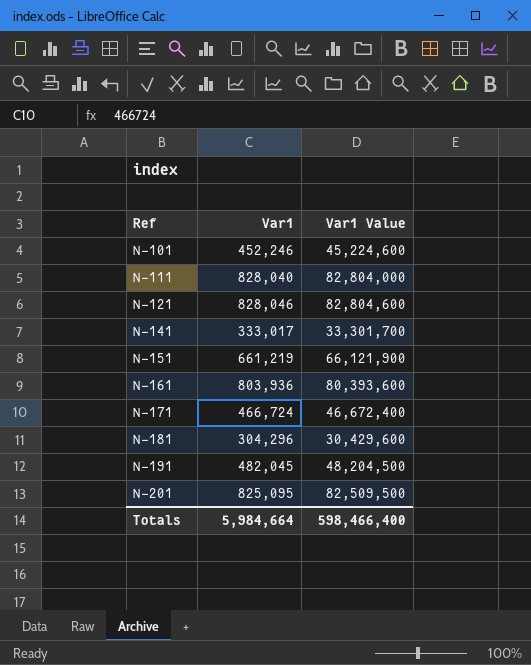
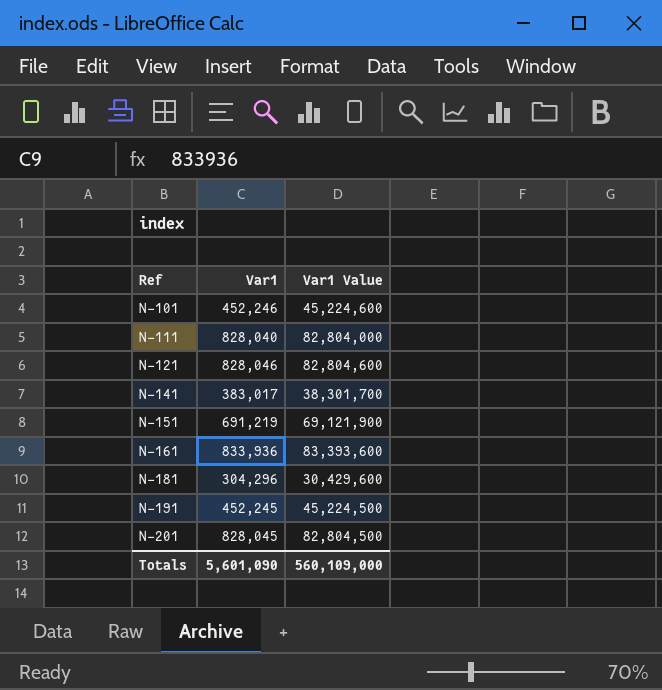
row N-171: 466,724 | 46,672,400 -> none
N-141 | Var1: 333,017 -> 383,017
N-141 | Var1 Value: 33,301,700 -> 38,301,700
N-151 | Var1: 661,219 -> 691,219
N-151 | Var1 Value: 66,121,900 -> 69,121,900
N-161 | Var1: 803,936 -> 833,936
N-161 | Var1 Value: 80,393,600 -> 83,393,600
N-191 | Var1: 482,045 -> 452,245
N-191 | Var1 Value: 48,204,500 -> 45,224,500
N-201 | Var1: 825,095 -> 828,045
N-201 | Var1 Value: 82,509,500 -> 82,804,500
Totals | Var1: 5,984,664 -> 5,601,090
Totals | Var1 Value: 598,466,400 -> 560,109,000

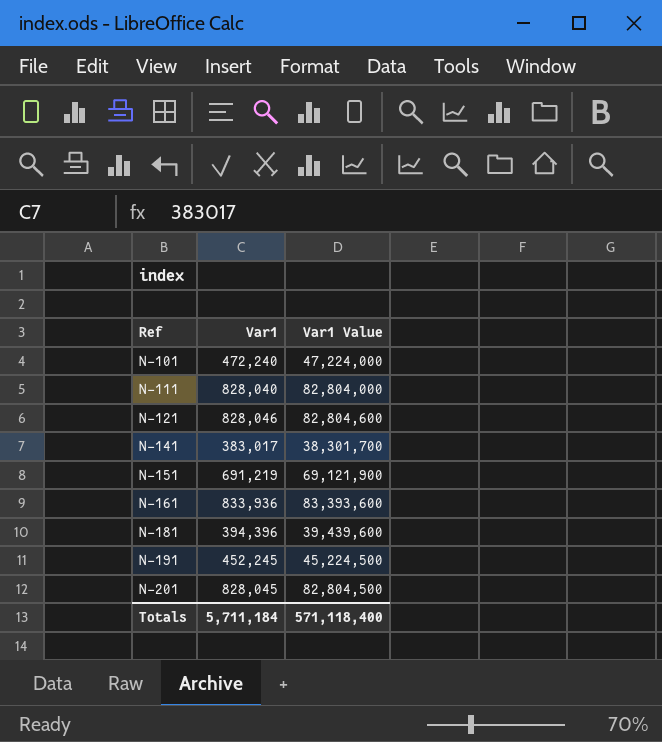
N-101 | Var1: 452,246 -> 472,240
N-101 | Var1 Value: 45,224,600 -> 47,224,000
N-181 | Var1: 304,296 -> 394,396
N-181 | Var1 Value: 30,429,600 -> 39,439,600
Totals | Var1: 5,601,090 -> 5,711,184
Totals | Var1 Value: 560,109,000 -> 571,118,400

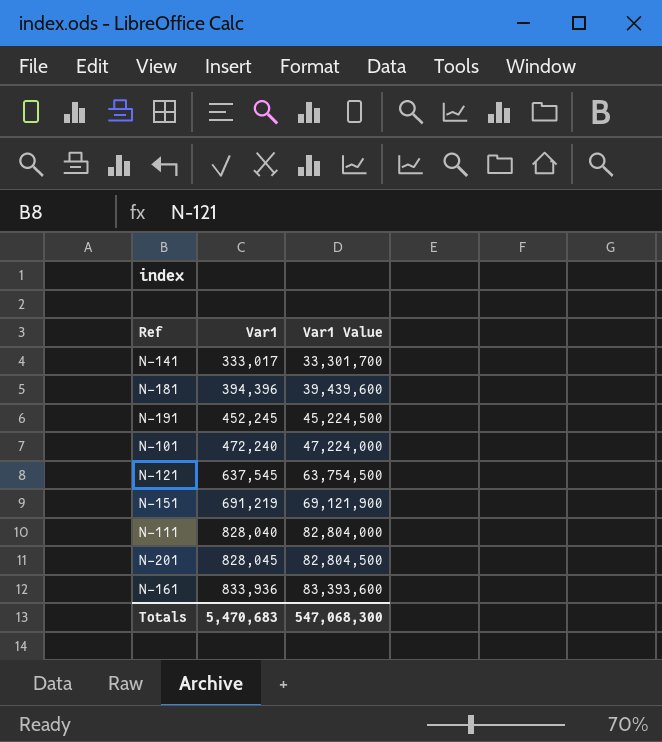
row order: Ref ascending -> Var1 ascending
N-141 | Var1: 383,017 -> 333,017
N-141 | Var1 Value: 38,301,700 -> 33,301,700
N-121 | Var1: 828,046 -> 637,545
N-121 | Var1 Value: 82,804,600 -> 63,754,500
Totals | Var1: 5,711,184 -> 5,470,683
Totals | Var1 Value: 571,118,400 -> 547,068,300

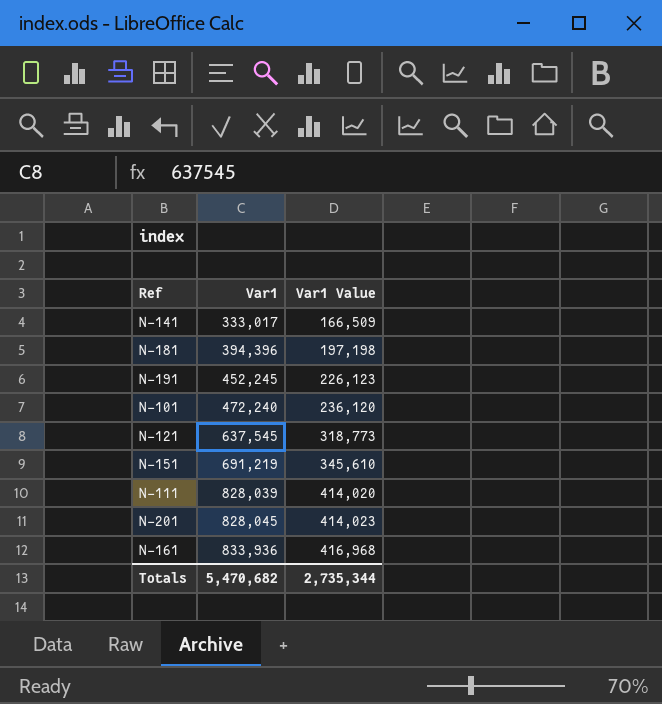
column Var1 Value | formula: [Var1] * 100 -> [Var1] * 0.5
N-111 | Var1: 828,040 -> 828,039
Totals | Var1: 5,470,683 -> 5,470,682
Totals | Var1 Value: 547,068,300 -> 2,735,344

